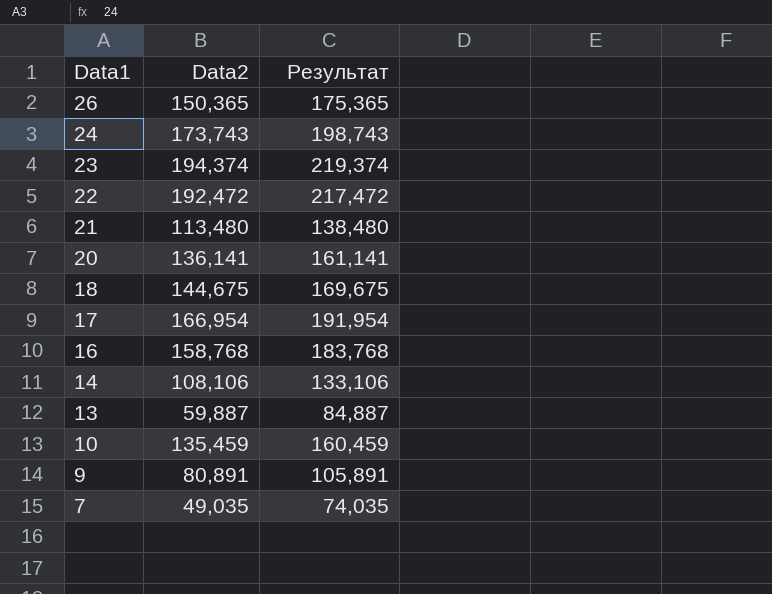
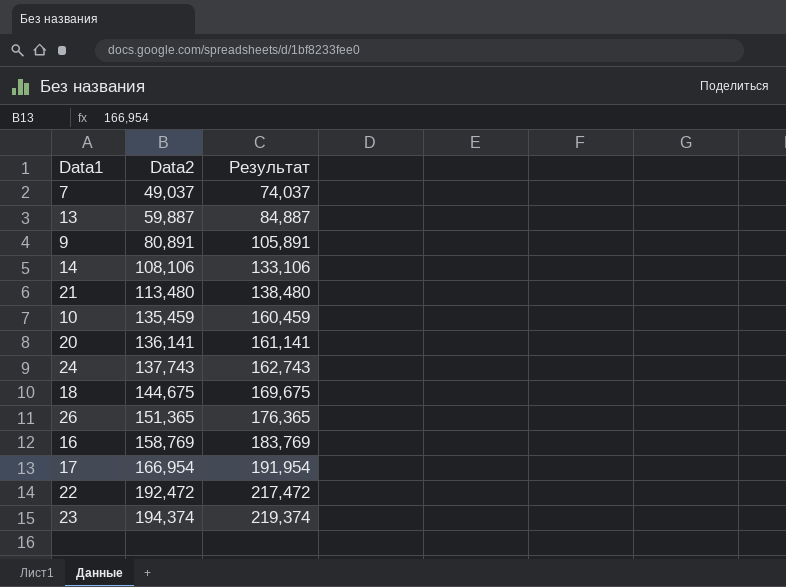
row order: Data1 descending -> Data2 ascending
7 | Data2: 49,035 -> 49,037
7 | Результат: 74,035 -> 74,037
24 | Data2: 173,743 -> 137,743
24 | Результат: 198,743 -> 162,743
26 | Data2: 150,365 -> 151,365
26 | Результат: 175,365 -> 176,365
16 | Data2: 158,768 -> 158,769
16 | Результат: 183,768 -> 183,769

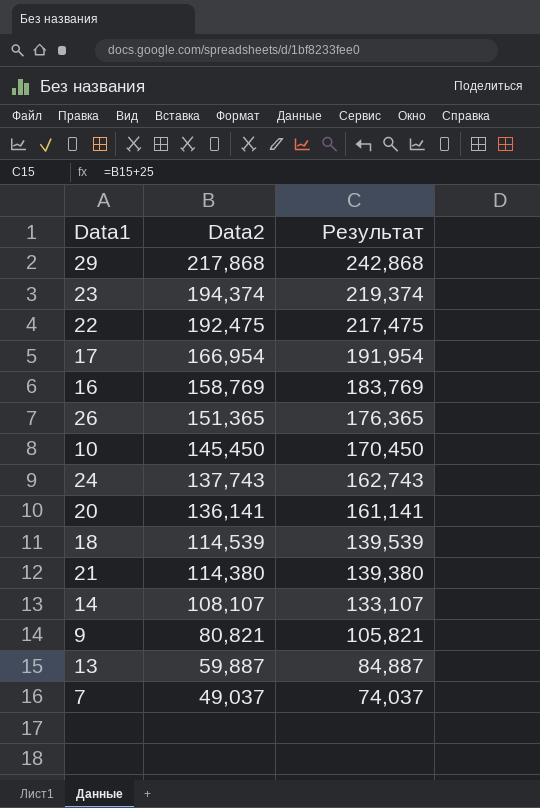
row order: Data2 ascending -> Data2 descending
row 29: none -> 217,868 | 242,868
22 | Data2: 192,472 -> 192,475
22 | Результат: 217,472 -> 217,475
10 | Data2: 135,459 -> 145,450
10 | Результат: 160,459 -> 170,450
18 | Data2: 144,675 -> 114,539
18 | Результат: 169,675 -> 139,539
21 | Data2: 113,480 -> 114,380
21 | Результат: 138,480 -> 139,380
14 | Data2: 108,106 -> 108,107
14 | Результат: 133,106 -> 133,107
9 | Data2: 80,891 -> 80,821
9 | Результат: 105,891 -> 105,821

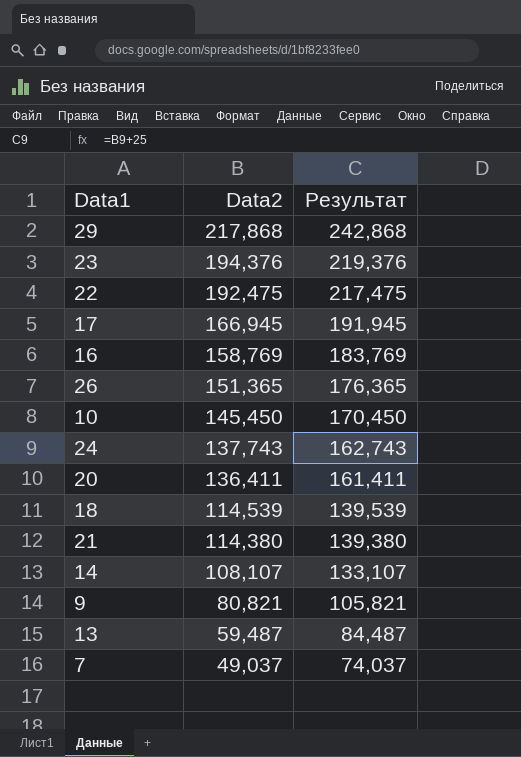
23 | Data2: 194,374 -> 194,376
23 | Результат: 219,374 -> 219,376
17 | Data2: 166,954 -> 166,945
17 | Результат: 191,954 -> 191,945
20 | Data2: 136,141 -> 136,411
20 | Результат: 161,141 -> 161,411
13 | Data2: 59,887 -> 59,487
13 | Результат: 84,887 -> 84,487

